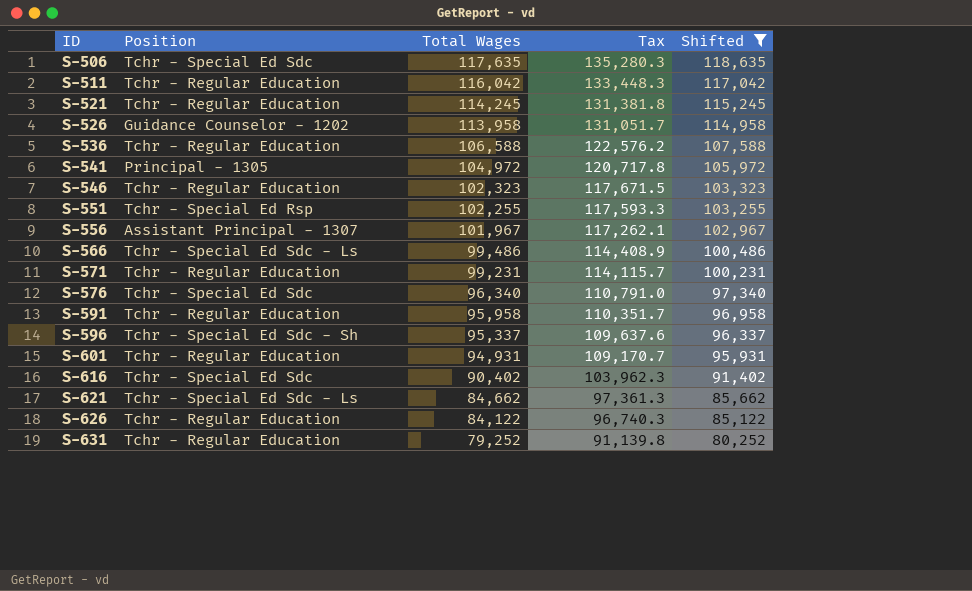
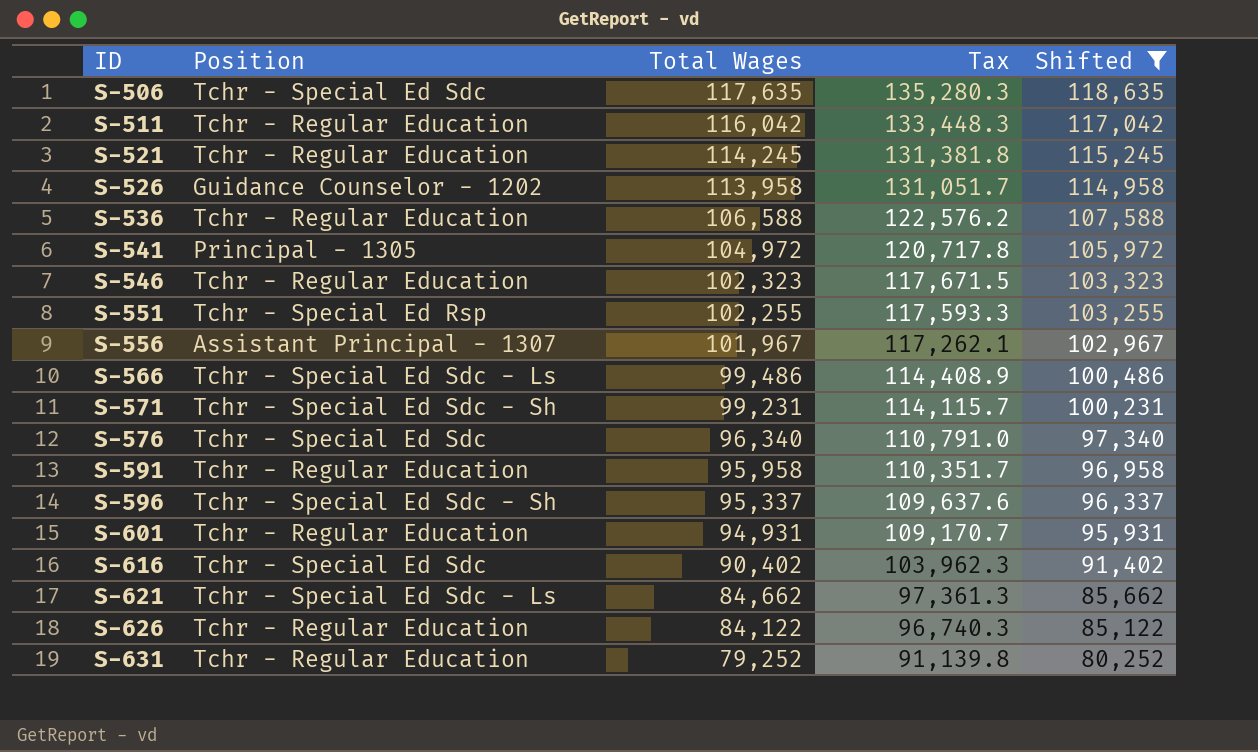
S-571 | Position: Tchr - Regular Education -> Tchr - Special Ed Sdc - Sh

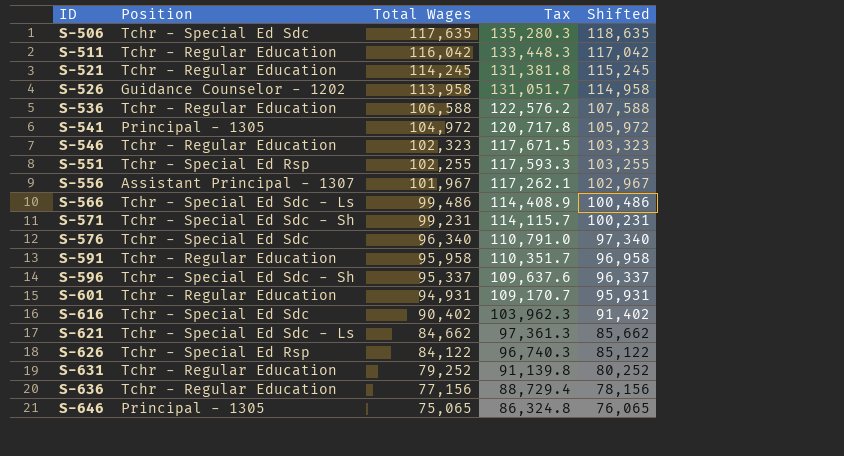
filter: Shifted >= 80,252 -> none
S-626 | Position: Tchr - Regular Education -> Tchr - Special Ed Rsp

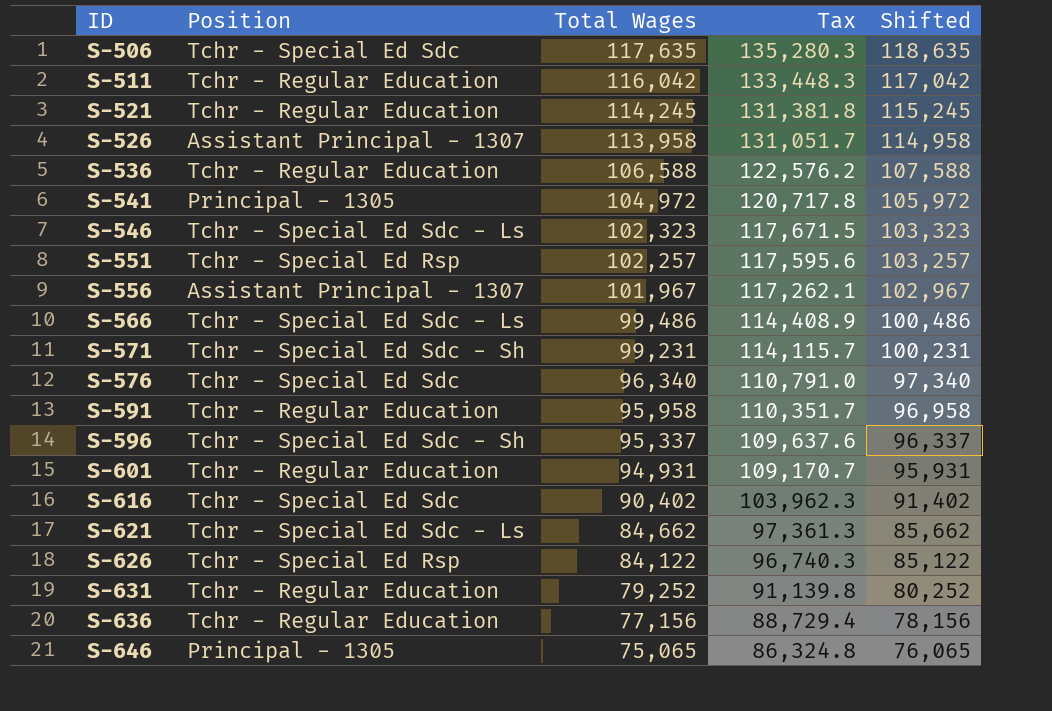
S-526 | Position: Guidance Counselor - 1202 -> Assistant Principal - 1307
S-546 | Position: Tchr - Regular Education -> Tchr - Special Ed Sdc - Ls
S-551 | Total Wages: 102,255 -> 102,257
S-551 | Tax: 117,593.3 -> 117,595.6
S-551 | Shifted: 103,255 -> 103,257

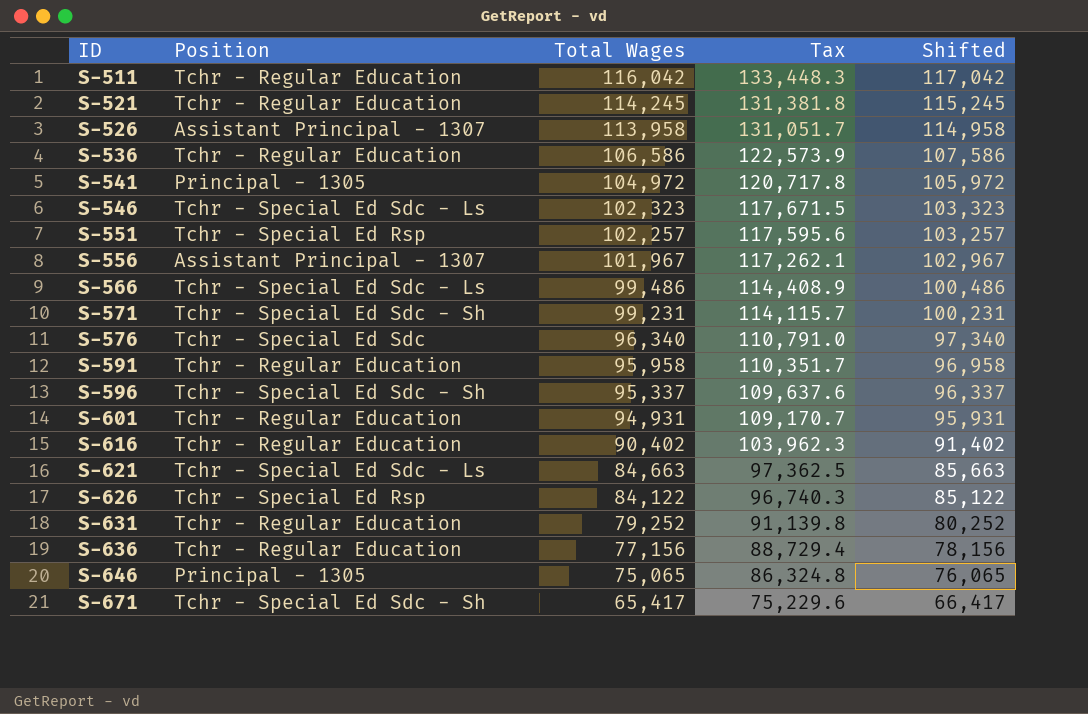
row S-506: Tchr - Special Ed Sdc | 117,635 | 135,280.3 | 118,635 -> none
S-536 | Total Wages: 106,588 -> 106,586
S-536 | Tax: 122,576.2 -> 122,573.9
S-536 | Shifted: 107,588 -> 107,586
S-616 | Position: Tchr - Special Ed Sdc -> Tchr - Regular Education
S-621 | Total Wages: 84,662 -> 84,663
S-621 | Tax: 97,361.3 -> 97,362.5
S-621 | Shifted: 85,662 -> 85,663
row S-671: none -> Tchr - Special Ed Sdc - Sh | 65,417 | 75,229.6 | 66,417

